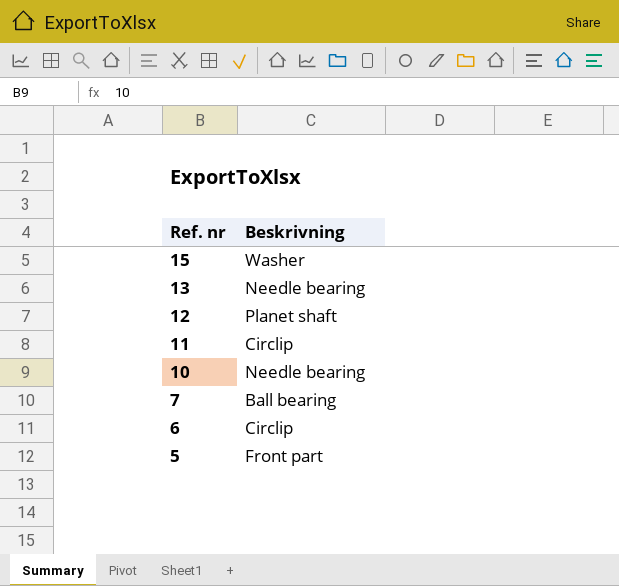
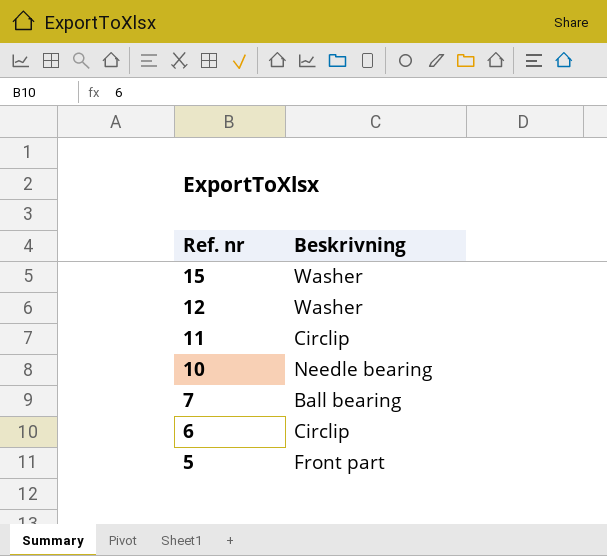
row 13: Needle bearing -> none
12 | Beskrivning: Planet shaft -> Washer

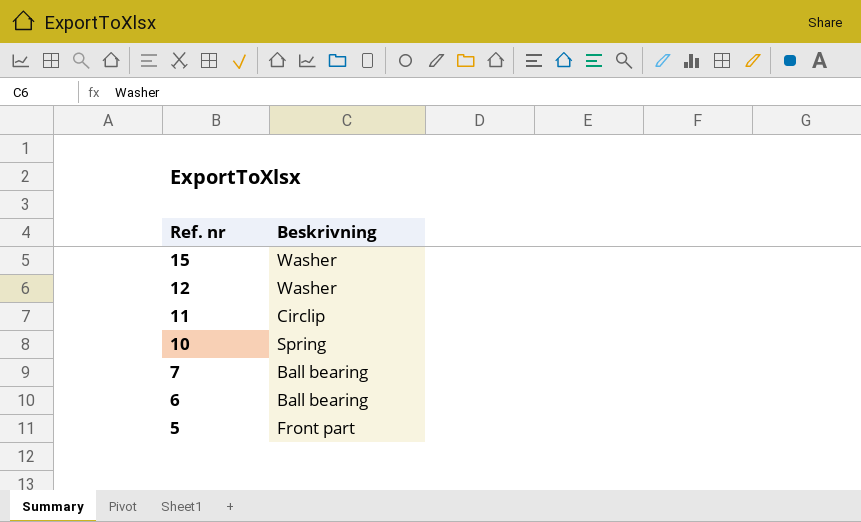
10 | Beskrivning: Needle bearing -> Spring
6 | Beskrivning: Circlip -> Ball bearing

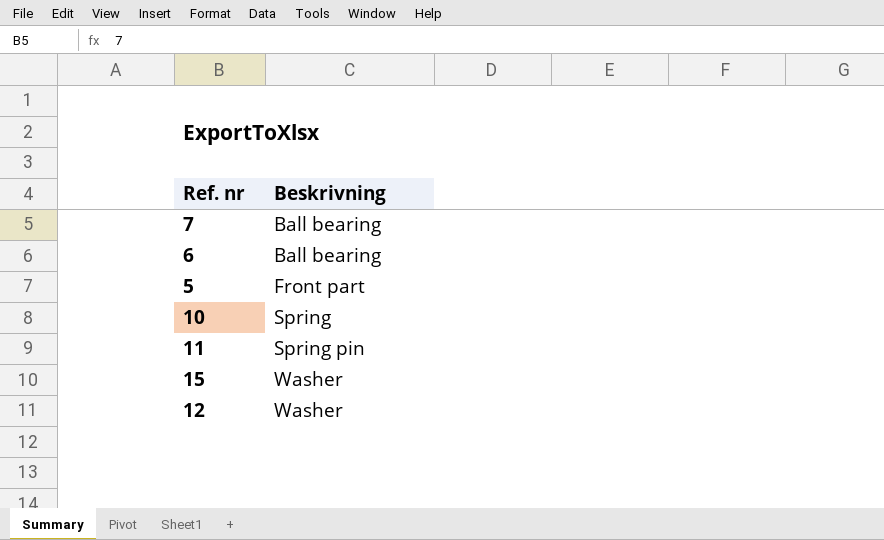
row order: Ref. nr descending -> Beskrivning ascending
11 | Beskrivning: Circlip -> Spring pin

